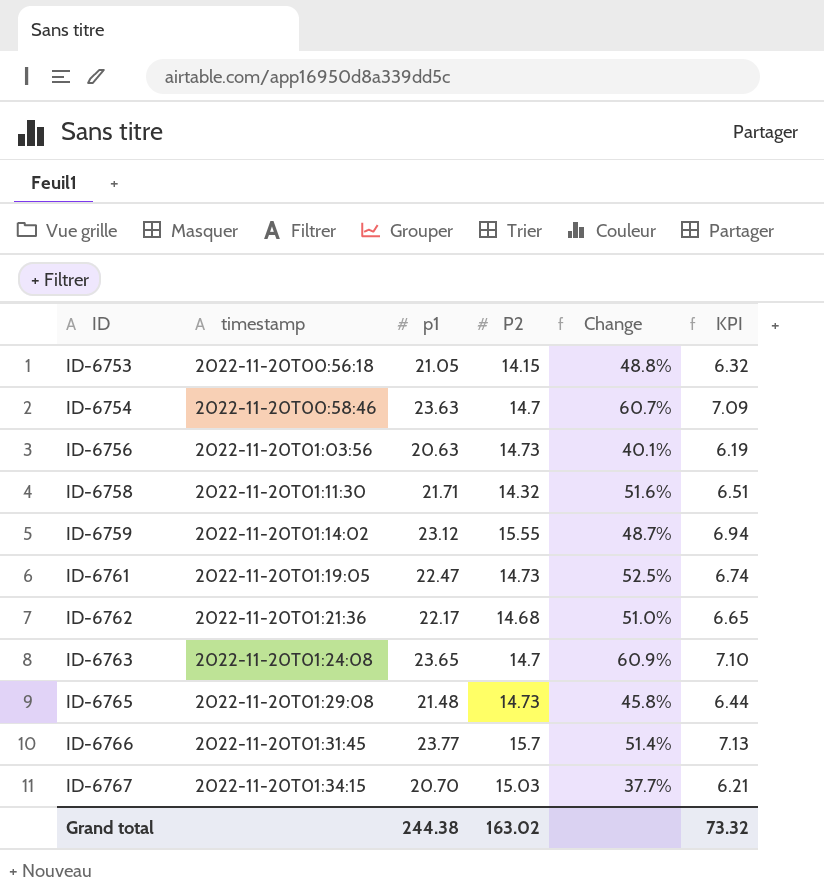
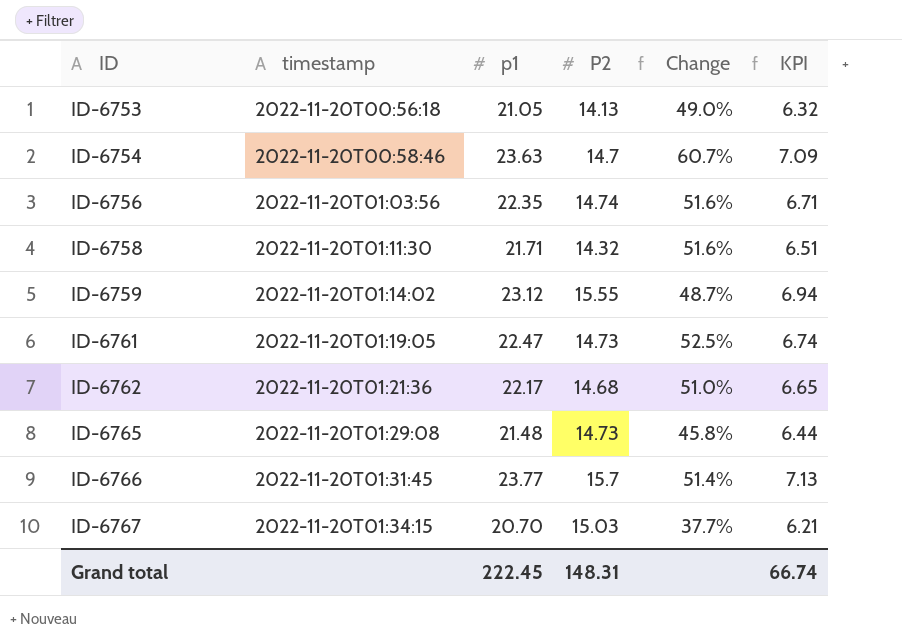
row ID-6763: 2022-11-20T01:24:08 | 23.65 | 14.7 | 60.9% | 7.10 -> none
ID-6753 | P2: 14.15 -> 14.13
ID-6753 | Change: 48.8% -> 49.0%
ID-6756 | p1: 20.63 -> 22.35
ID-6756 | P2: 14.73 -> 14.74
ID-6756 | Change: 40.1% -> 51.6%
ID-6756 | KPI: 6.19 -> 6.71
Grand total | p1: 244.38 -> 222.45
Grand total | P2: 163.02 -> 148.31
Grand total | KPI: 73.32 -> 66.74

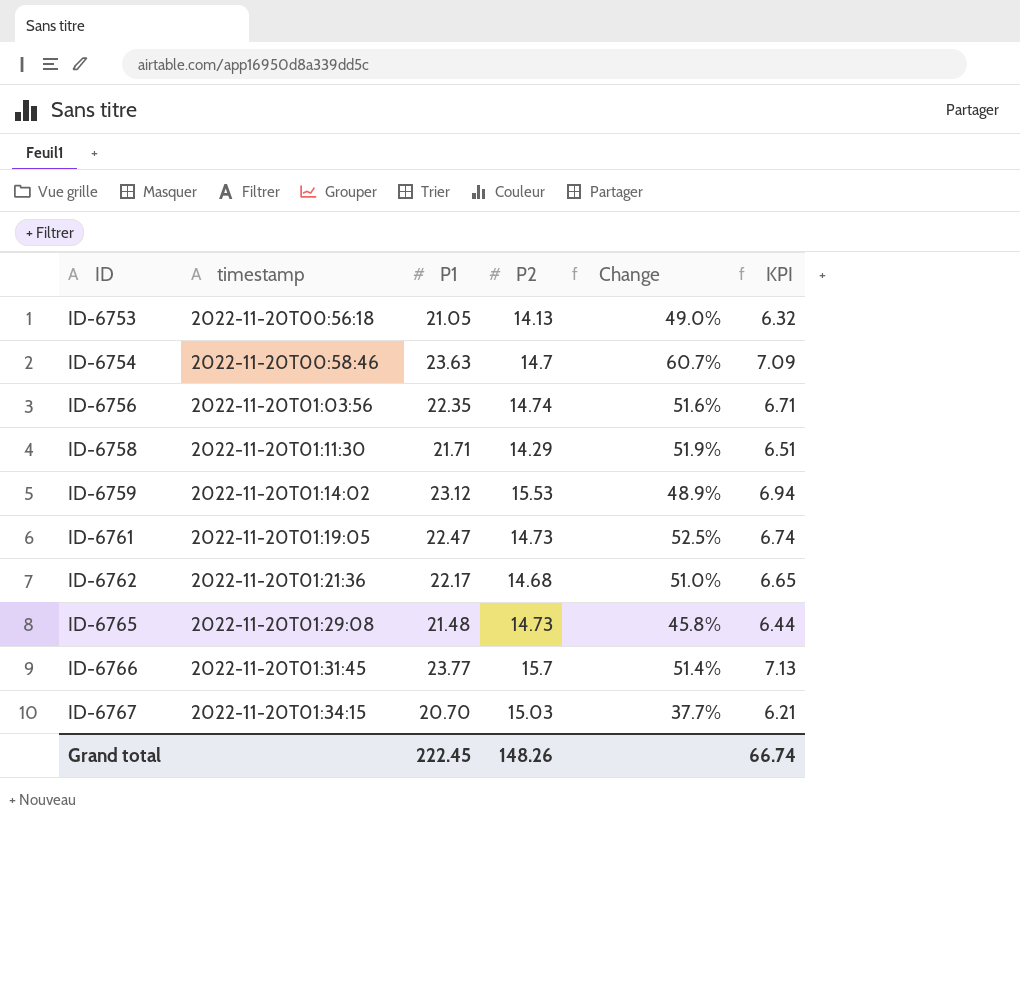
column name: p1 -> P1
ID-6758 | P2: 14.32 -> 14.29
ID-6758 | Change: 51.6% -> 51.9%
ID-6759 | P2: 15.55 -> 15.53
ID-6759 | Change: 48.7% -> 48.9%
Grand total | P2: 148.31 -> 148.26

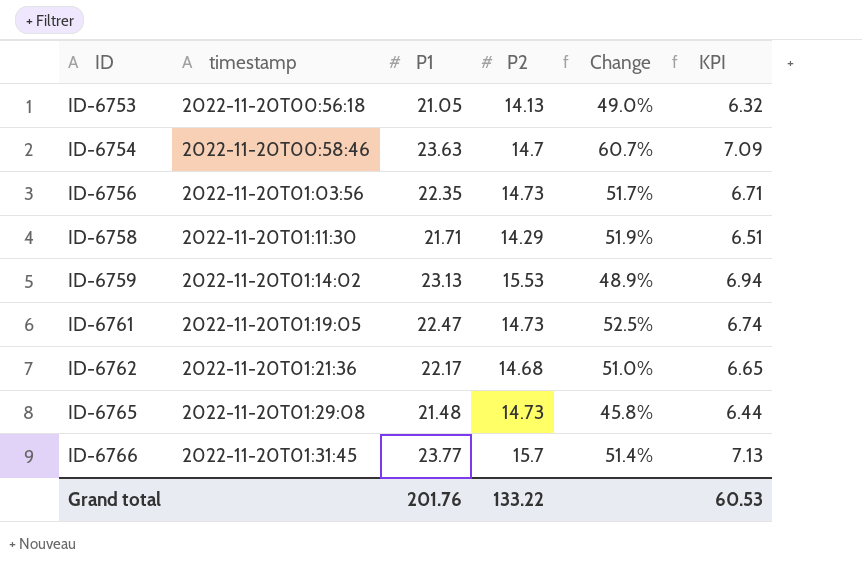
row ID-6767: 2022-11-20T01:34:15 | 20.70 | 15.03 | 37.7% | 6.21 -> none
ID-6756 | P2: 14.74 -> 14.73
ID-6756 | Change: 51.6% -> 51.7%
ID-6759 | P1: 23.12 -> 23.13
Grand total | P1: 222.45 -> 201.76
Grand total | P2: 148.26 -> 133.22
Grand total | KPI: 66.74 -> 60.53

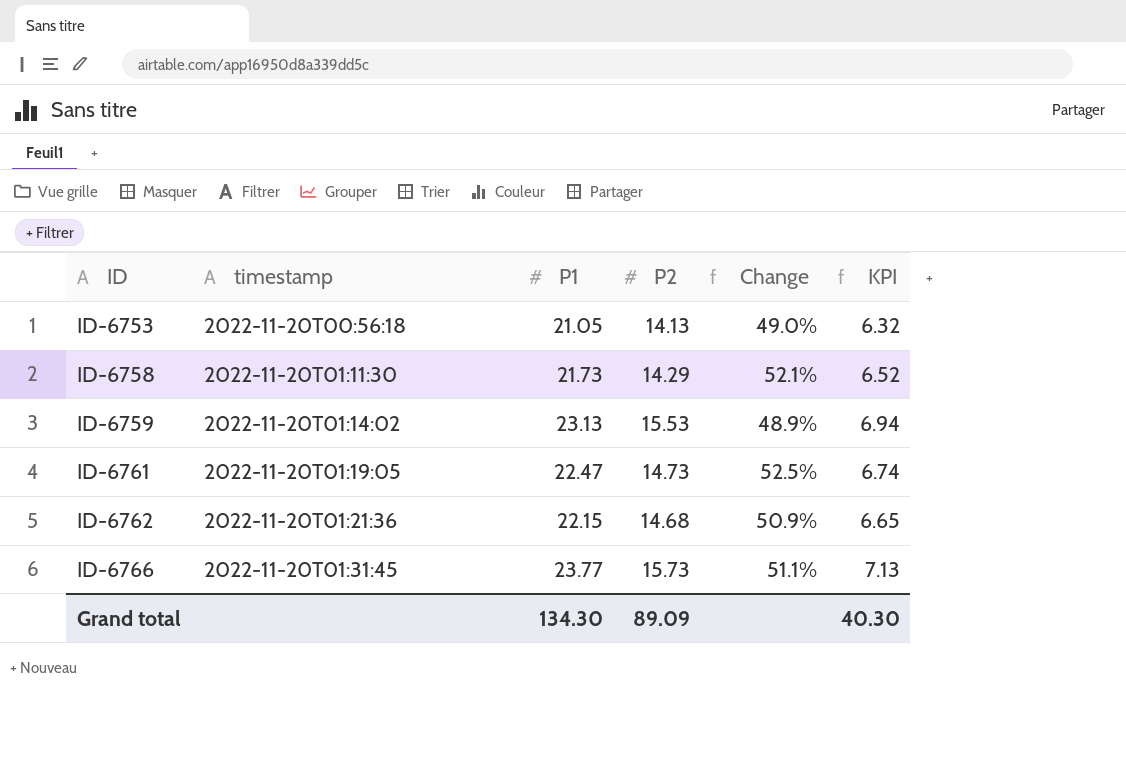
row ID-6754: 2022-11-20T00:58:46 | 23.63 | 14.7 | 60.7% | 7.09 -> none
row ID-6756: 2022-11-20T01:03:56 | 22.35 | 14.73 | 51.7% | 6.71 -> none
row ID-6765: 2022-11-20T01:29:08 | 21.48 | 14.73 | 45.8% | 6.44 -> none
ID-6758 | P1: 21.71 -> 21.73
ID-6758 | Change: 51.9% -> 52.1%
ID-6758 | KPI: 6.51 -> 6.52
ID-6762 | P1: 22.17 -> 22.15
ID-6762 | Change: 51.0% -> 50.9%
ID-6766 | P2: 15.7 -> 15.73
ID-6766 | Change: 51.4% -> 51.1%
Grand total | P1: 201.76 -> 134.30
Grand total | P2: 133.22 -> 89.09
Grand total | KPI: 60.53 -> 40.30

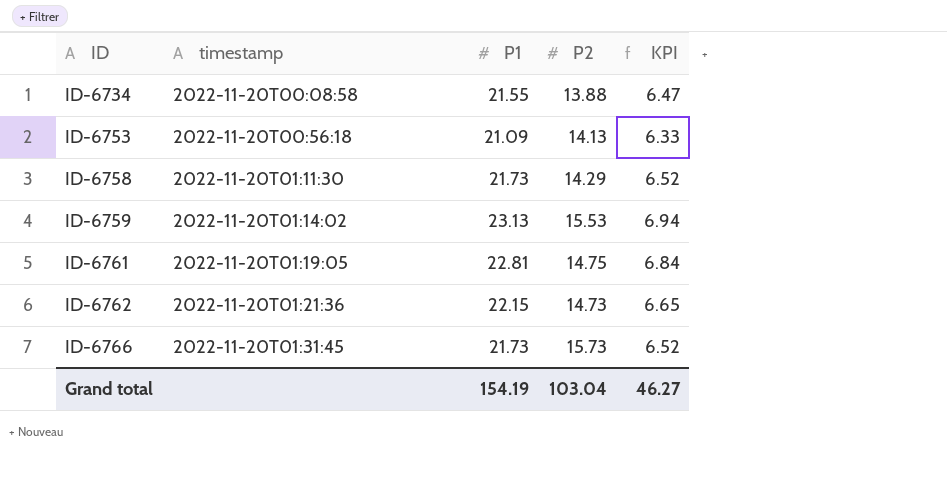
column Change | formula: ([P1] - [P2]) / [P2] -> none
row ID-6734: none -> 2022-11-20T00:08:58 | 21.55 | 13.88 | 6.47
ID-6753 | P1: 21.05 -> 21.09
ID-6753 | KPI: 6.32 -> 6.33
ID-6761 | P1: 22.47 -> 22.81
ID-6761 | P2: 14.73 -> 14.75
ID-6761 | KPI: 6.74 -> 6.84
ID-6762 | P2: 14.68 -> 14.73
ID-6766 | P1: 23.77 -> 21.73
ID-6766 | KPI: 7.13 -> 6.52
Grand total | P1: 134.30 -> 154.19
Grand total | P2: 89.09 -> 103.04
Grand total | KPI: 40.30 -> 46.27

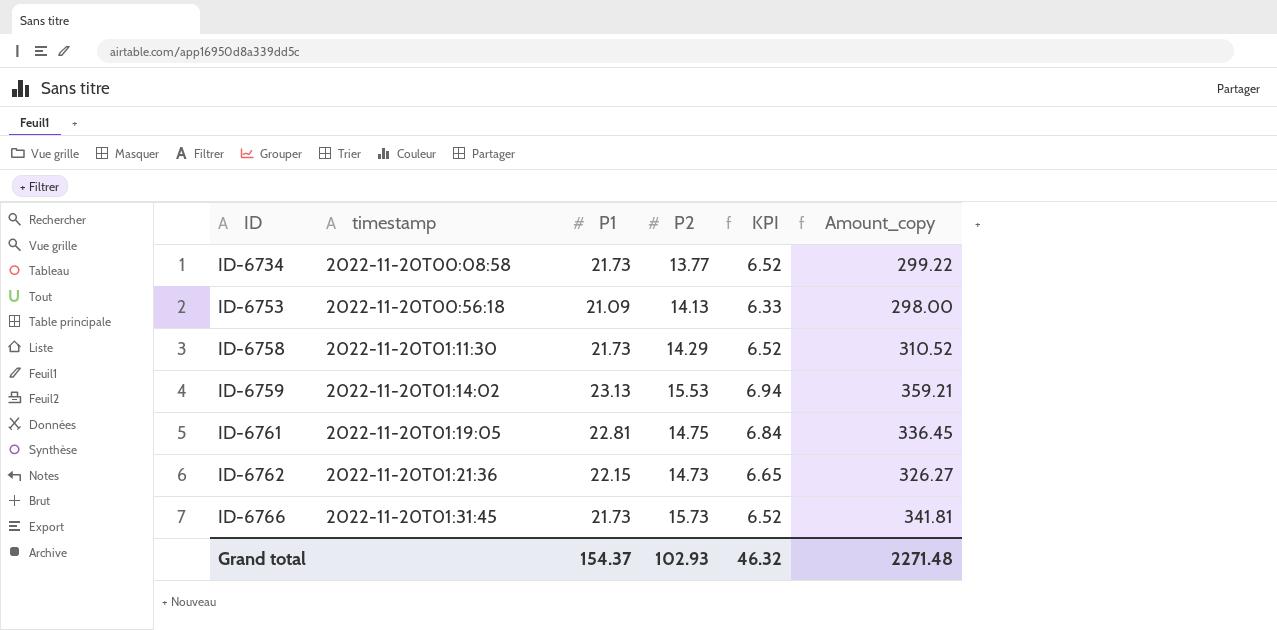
column Amount_copy | formula: none -> [P1] * [P2]
ID-6734 | P1: 21.55 -> 21.73
ID-6734 | P2: 13.88 -> 13.77
ID-6734 | KPI: 6.47 -> 6.52
Grand total | P1: 154.19 -> 154.37
Grand total | P2: 103.04 -> 102.93
Grand total | KPI: 46.27 -> 46.32

